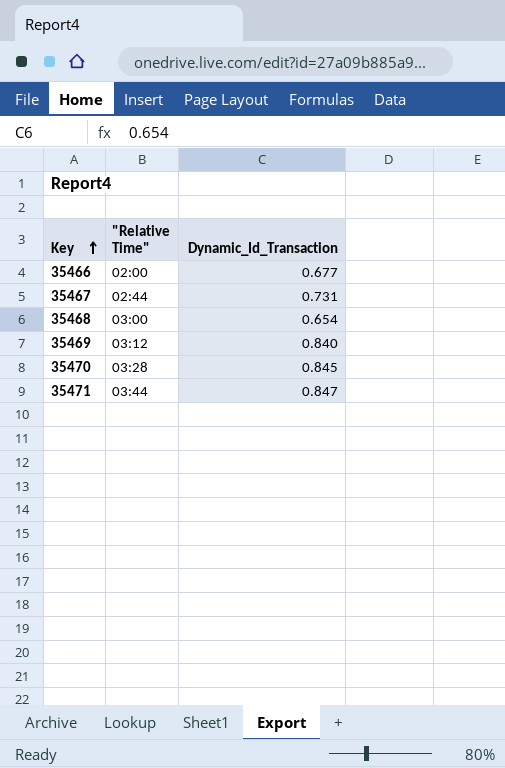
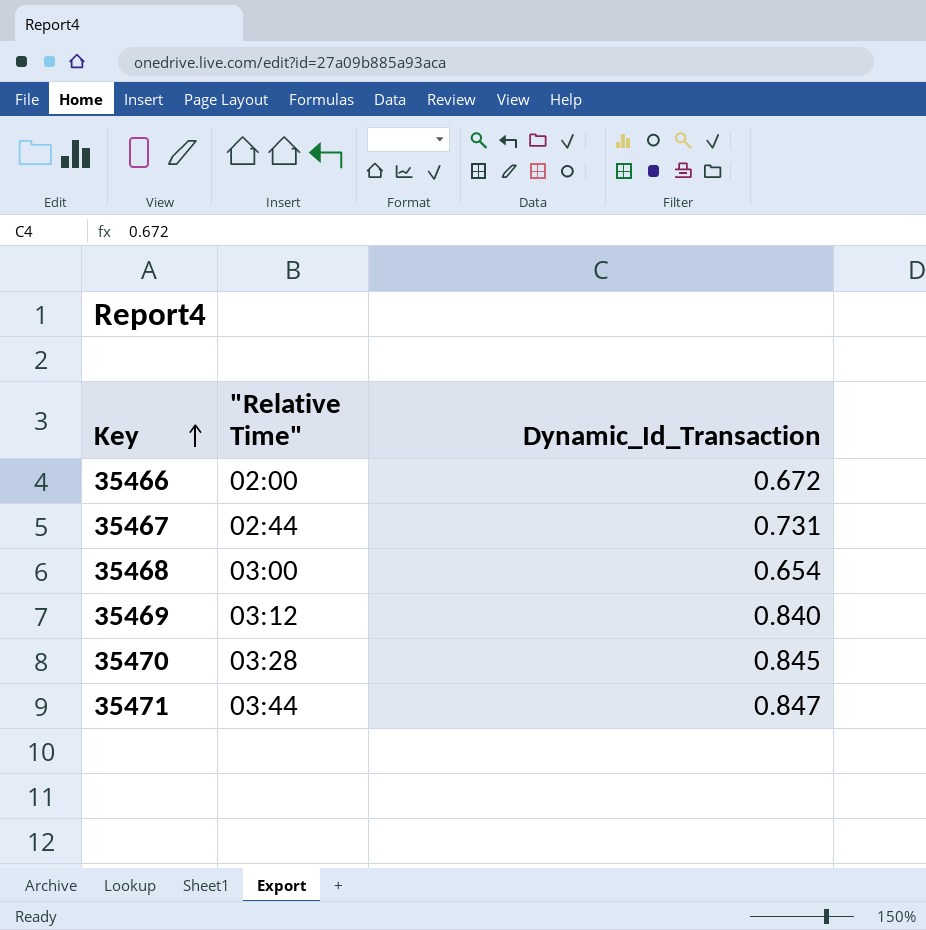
35466 | Dynamic_Id_Transaction: 0.677 -> 0.672

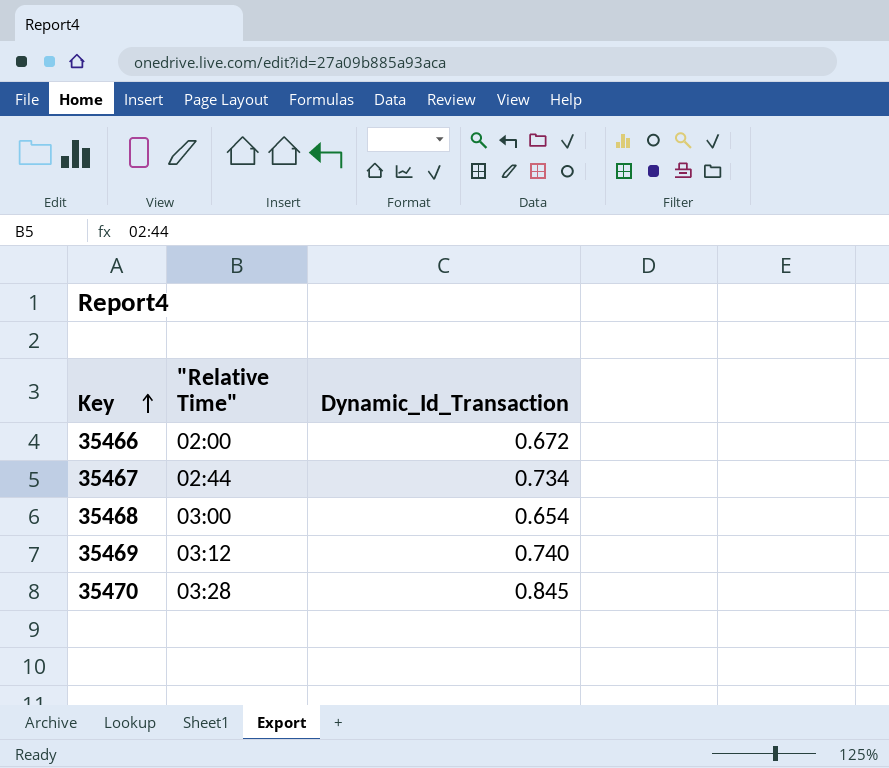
row 35471: 03:44 | 0.847 -> none
35467 | Dynamic_Id_Transaction: 0.731 -> 0.734
35469 | Dynamic_Id_Transaction: 0.840 -> 0.740

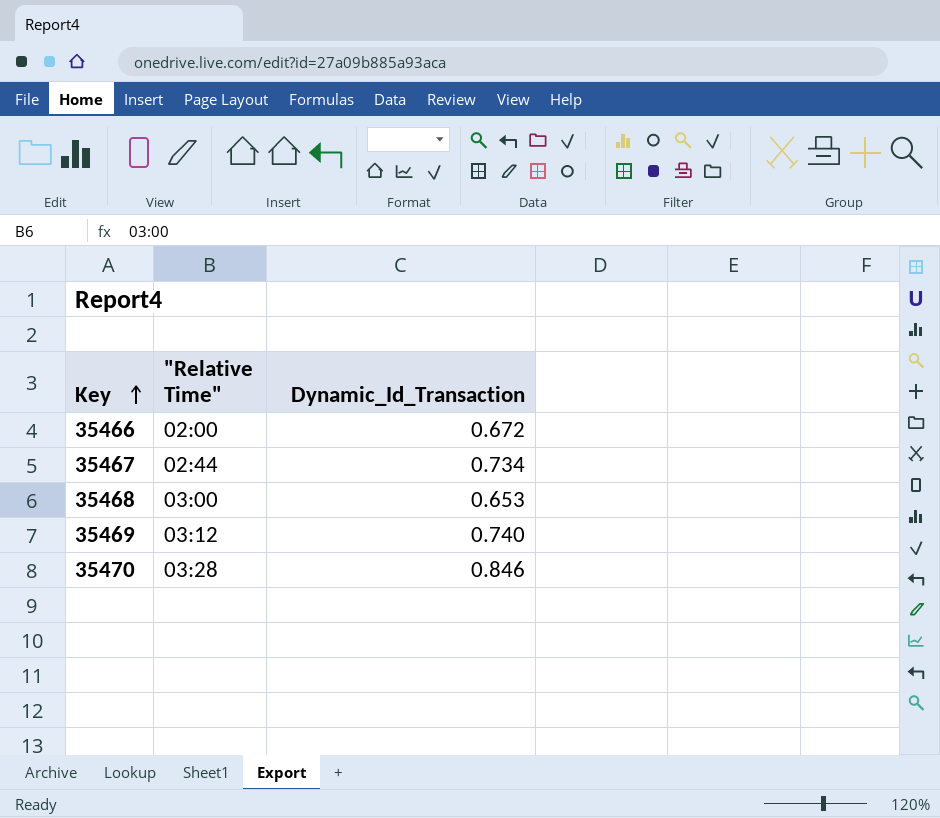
35468 | Dynamic_Id_Transaction: 0.654 -> 0.653
35470 | Dynamic_Id_Transaction: 0.845 -> 0.846

